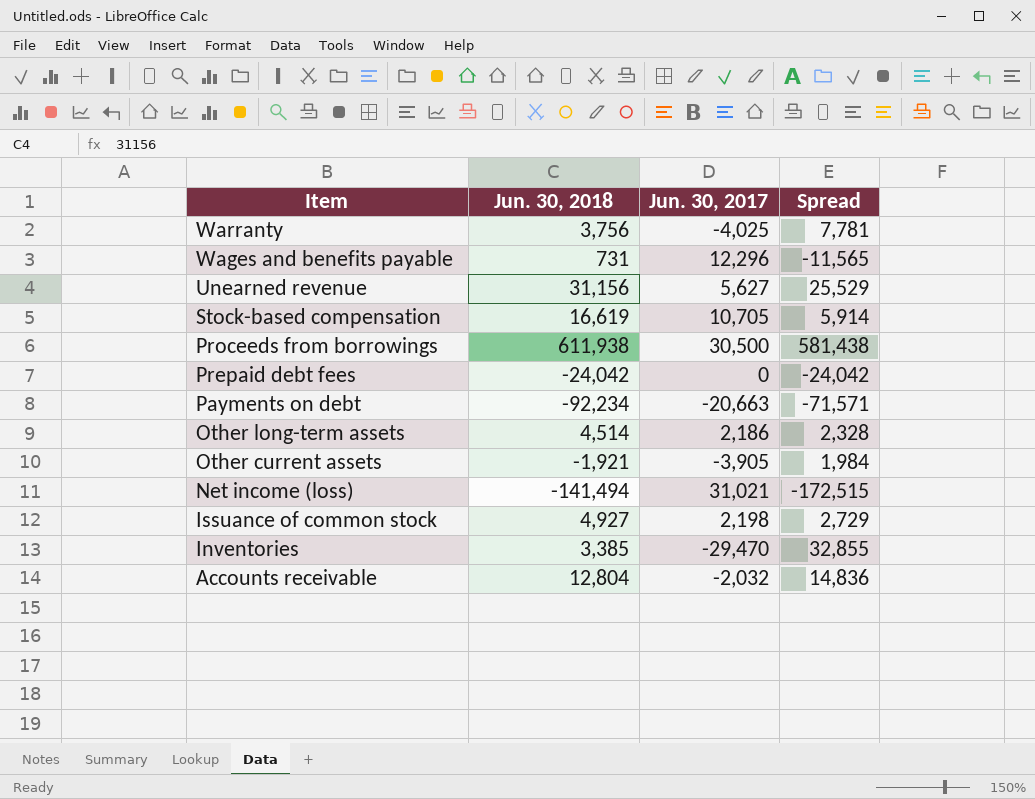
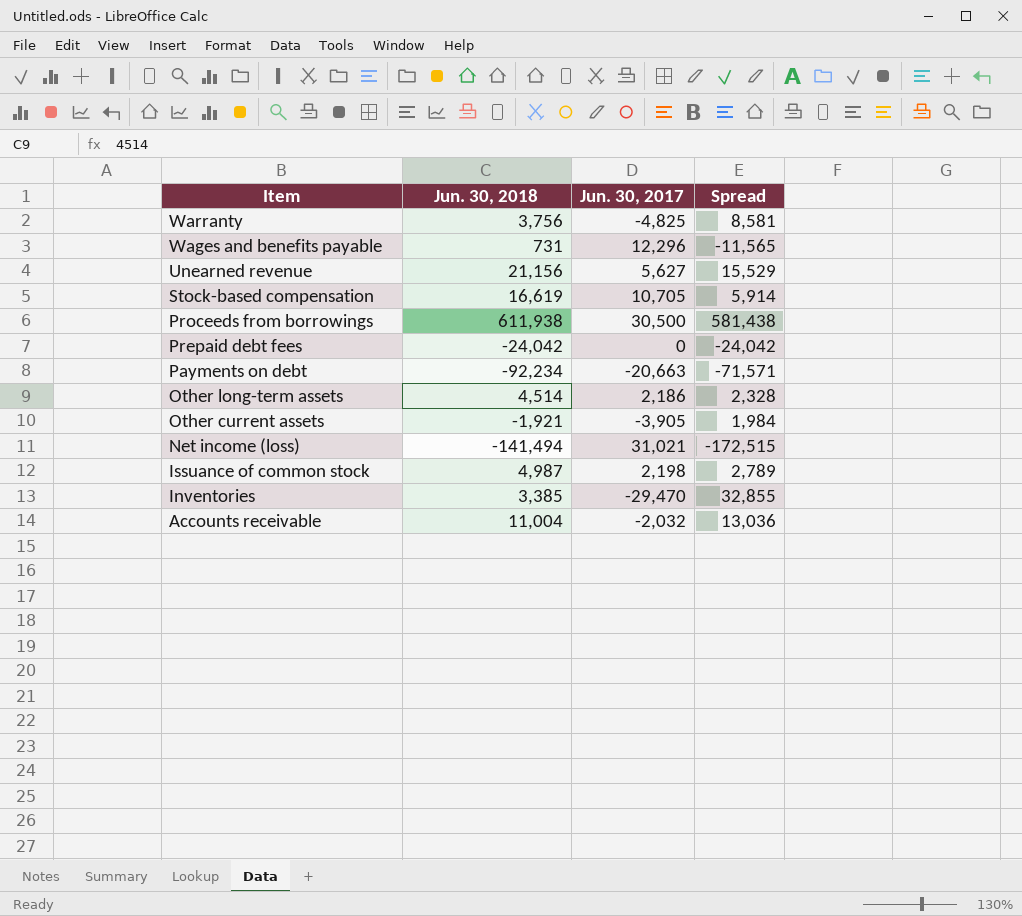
Warranty | Jun. 30, 2017: -4,025 -> -4,825
Warranty | Spread: 7,781 -> 8,581
Unearned revenue | Jun. 30, 2018: 31,156 -> 21,156
Unearned revenue | Spread: 25,529 -> 15,529
Issuance of common stock | Jun. 30, 2018: 4,927 -> 4,987
Issuance of common stock | Spread: 2,729 -> 2,789
Accounts receivable | Jun. 30, 2018: 12,804 -> 11,004
Accounts receivable | Spread: 14,836 -> 13,036

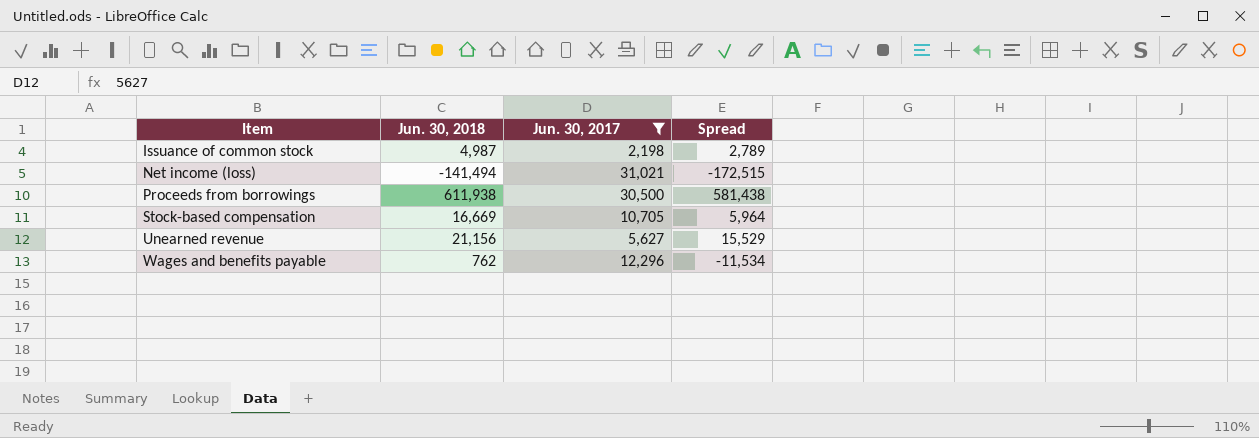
filter: none -> Jun. 30, 2017 >= 2,198
row order: Item descending -> Item ascending
Stock-based compensation | Jun. 30, 2018: 16,619 -> 16,669
Stock-based compensation | Spread: 5,914 -> 5,964
Wages and benefits payable | Jun. 30, 2018: 731 -> 762
Wages and benefits payable | Spread: -11,565 -> -11,534

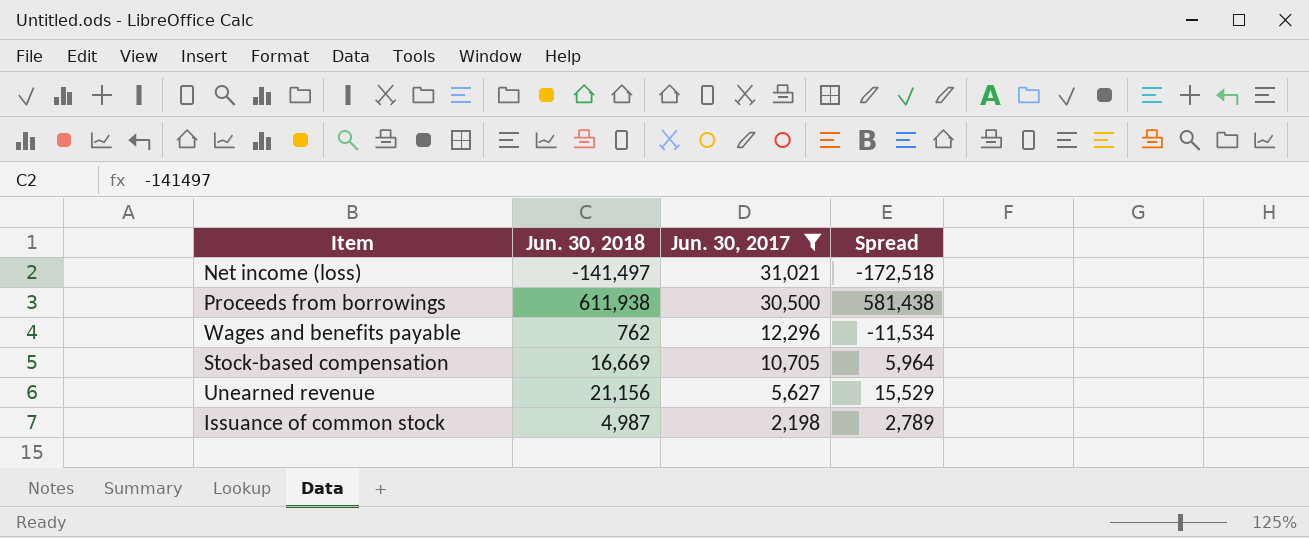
row order: Item ascending -> Jun. 30, 2017 descending
Net income (loss) | Jun. 30, 2018: -141,494 -> -141,497
Net income (loss) | Spread: -172,515 -> -172,518

